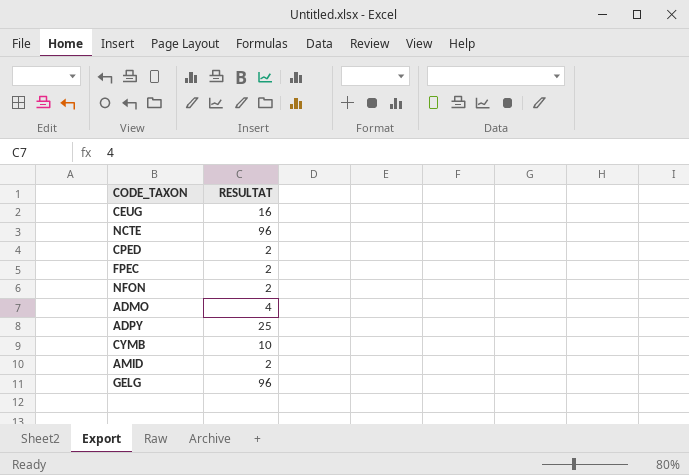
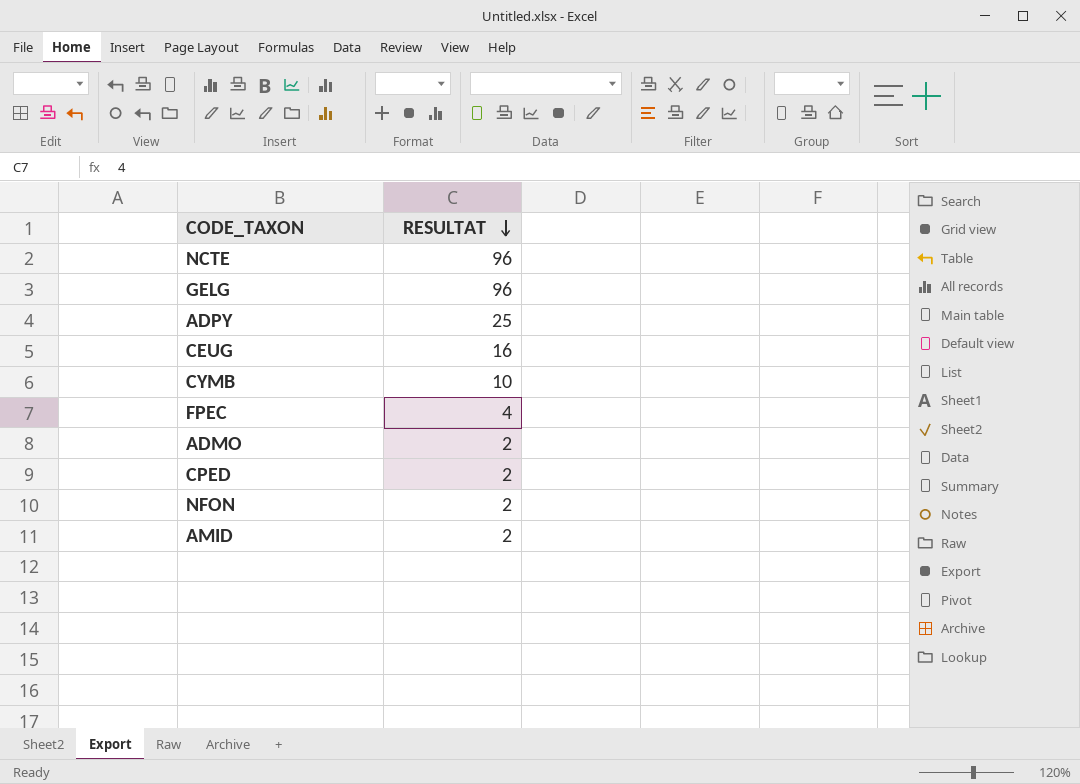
row order: none -> RESULTAT descending
FPEC | RESULTAT: 2 -> 4
ADMO | RESULTAT: 4 -> 2

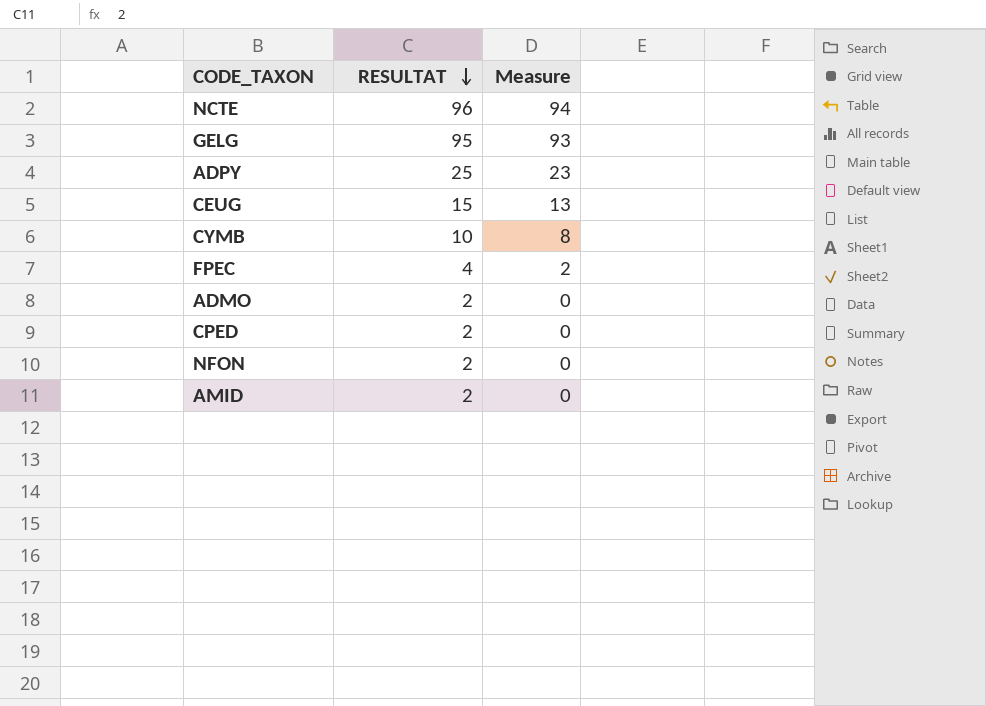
column Measure | formula: none -> [RESULTAT] - 2
GELG | RESULTAT: 96 -> 95
CEUG | RESULTAT: 16 -> 15

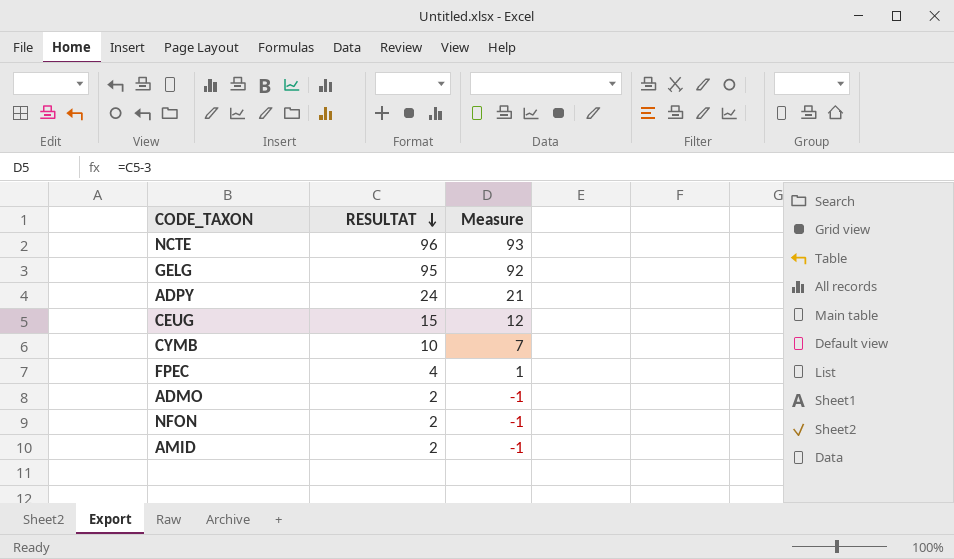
column Measure | formula: [RESULTAT] - 2 -> [RESULTAT] - 3
row CPED: 2 | 0 -> none
ADPY | RESULTAT: 25 -> 24

